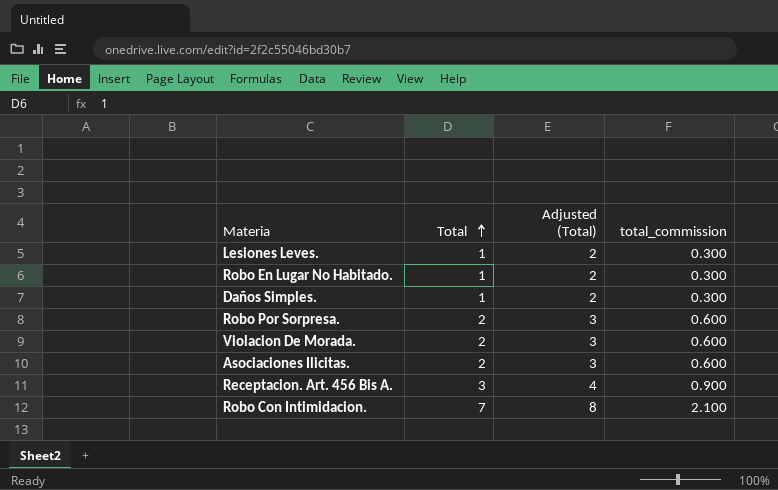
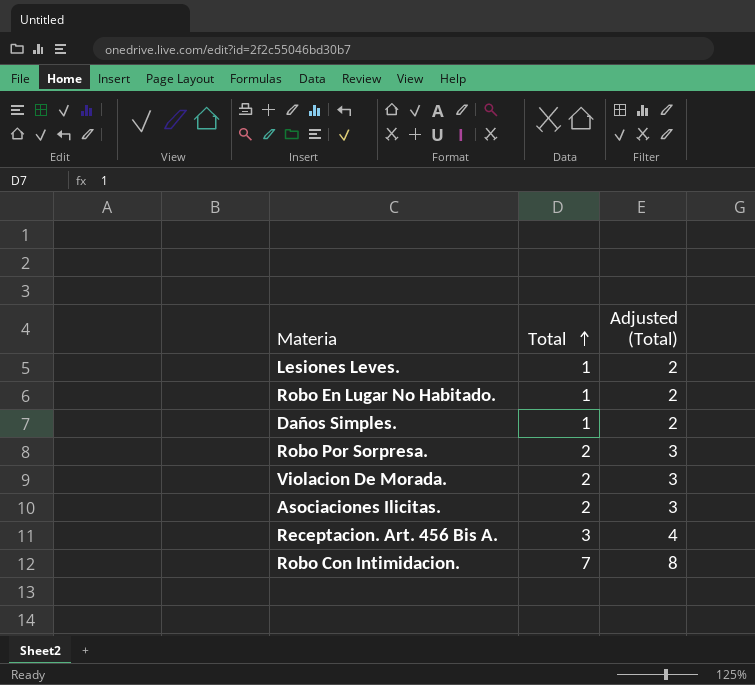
column total_commission | formula: [Total] * 0.3 -> none

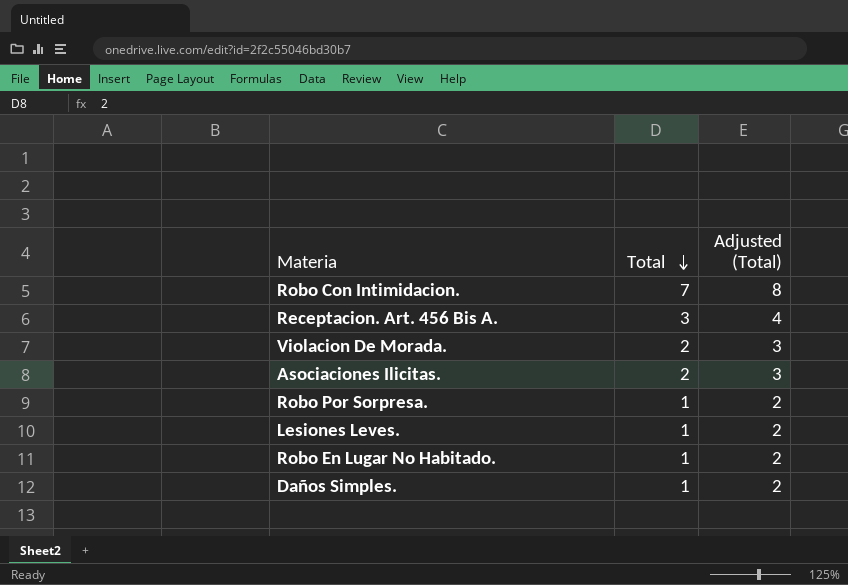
row order: Total ascending -> Total descending
Robo Por Sorpresa. | Total: 2 -> 1
Robo Por Sorpresa. | Adjusted (Total): 3 -> 2

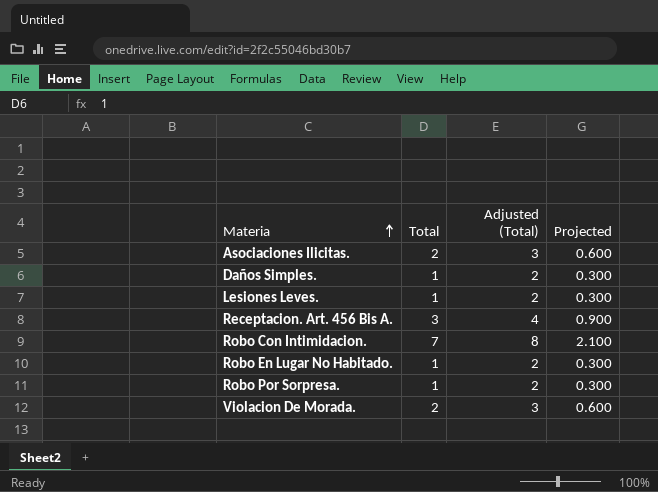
row order: Total descending -> Materia ascending
column Projected | formula: none -> [Total] * 0.3

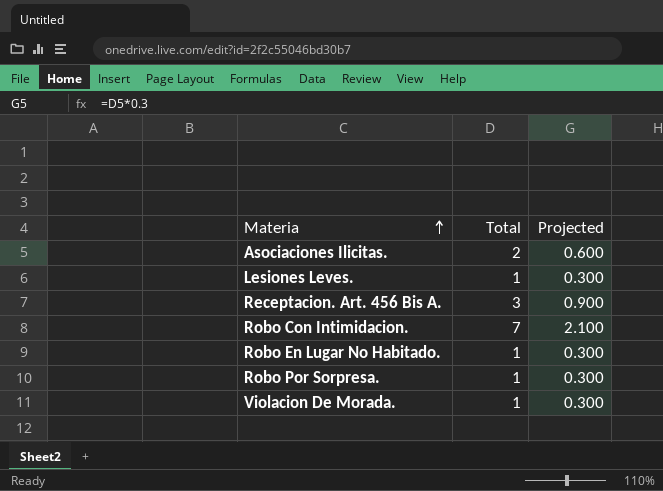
column Adjusted (Total) | formula: [Total] + 1 -> none
row Daños Simples.: 1 | 2 | 0.300 -> none
Violacion De Morada. | Total: 2 -> 1
Violacion De Morada. | Projected: 0.600 -> 0.300

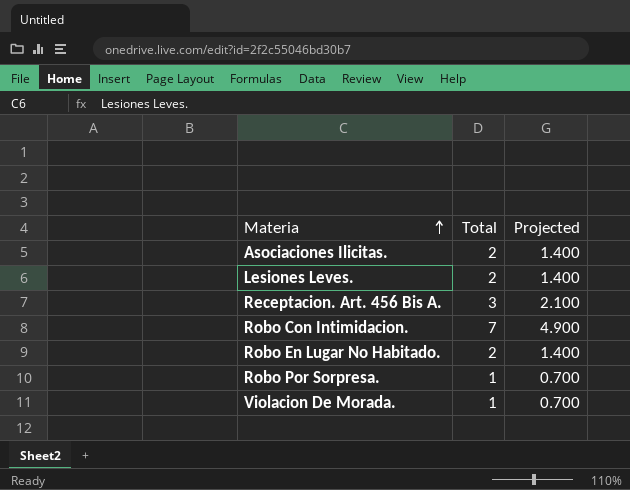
column Projected | formula: [Total] * 0.3 -> [Total] * 0.7
Lesiones Leves. | Total: 1 -> 2
Robo En Lugar No Habitado. | Total: 1 -> 2

